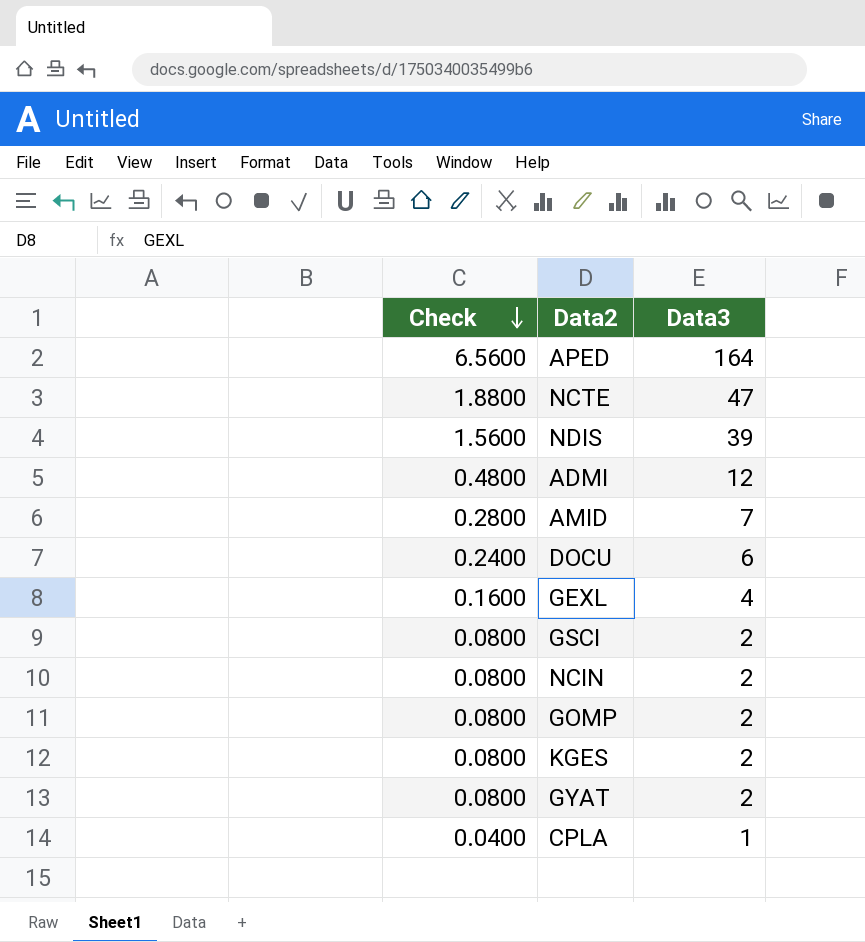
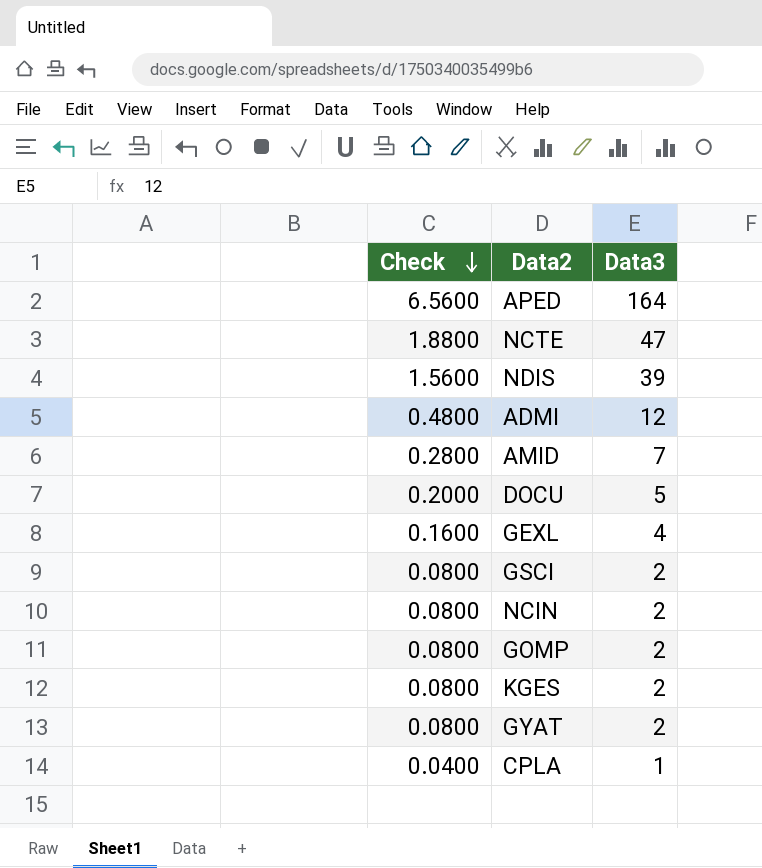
DOCU | Check: 0.2400 -> 0.2000
DOCU | Data3: 6 -> 5

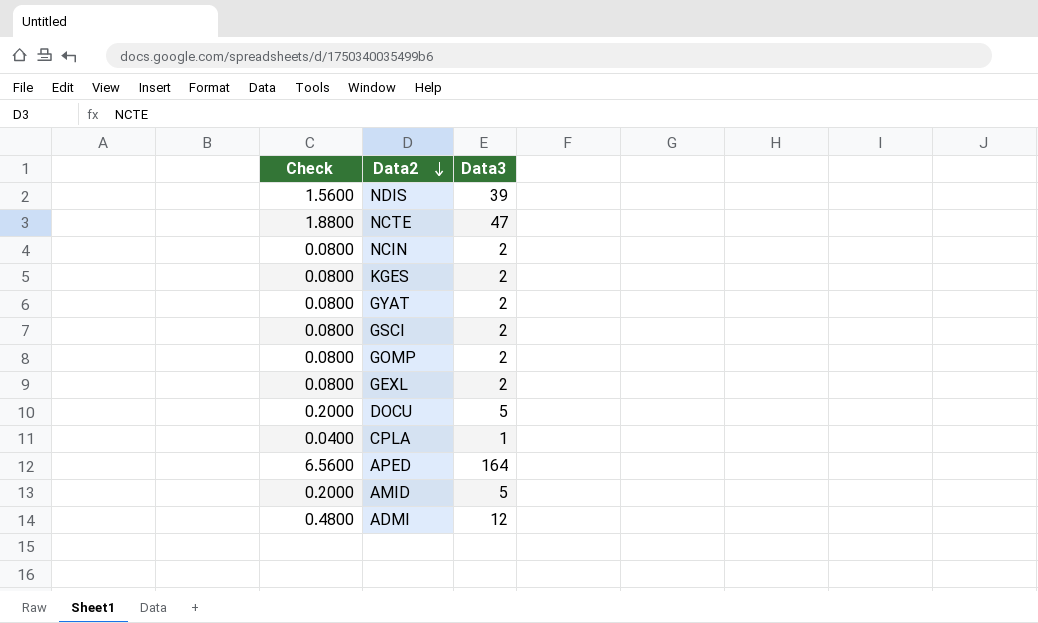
row order: Check descending -> Data2 descending
GEXL | Check: 0.1600 -> 0.0800
GEXL | Data3: 4 -> 2
AMID | Check: 0.2800 -> 0.2000
AMID | Data3: 7 -> 5

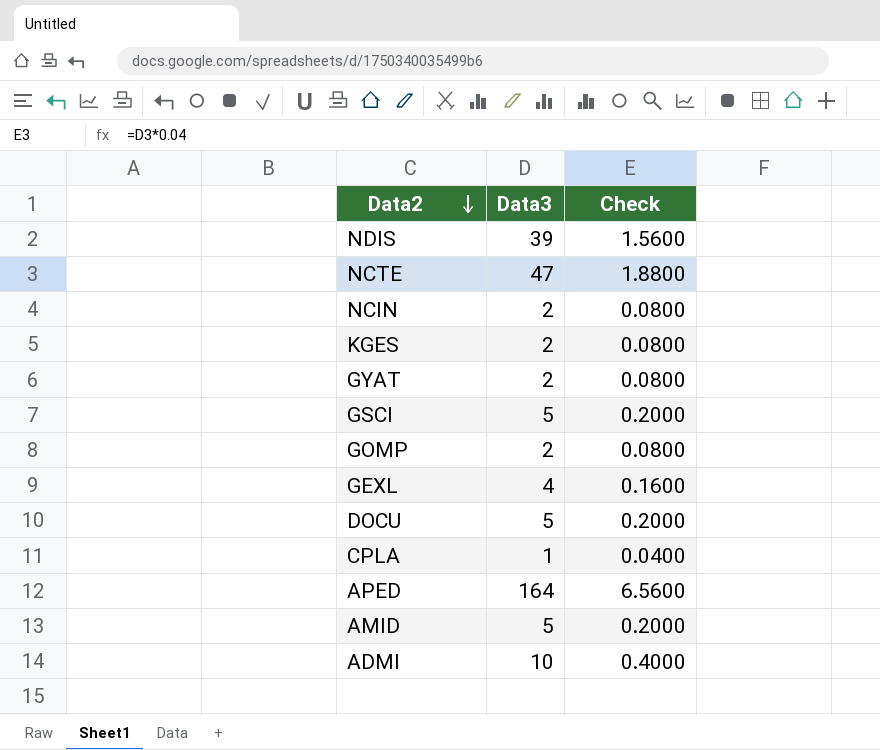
column Check | position: 1 -> 3
GSCI | Data3: 2 -> 5
GSCI | Check: 0.0800 -> 0.2000
GEXL | Data3: 2 -> 4
GEXL | Check: 0.0800 -> 0.1600
ADMI | Data3: 12 -> 10
ADMI | Check: 0.4800 -> 0.4000

